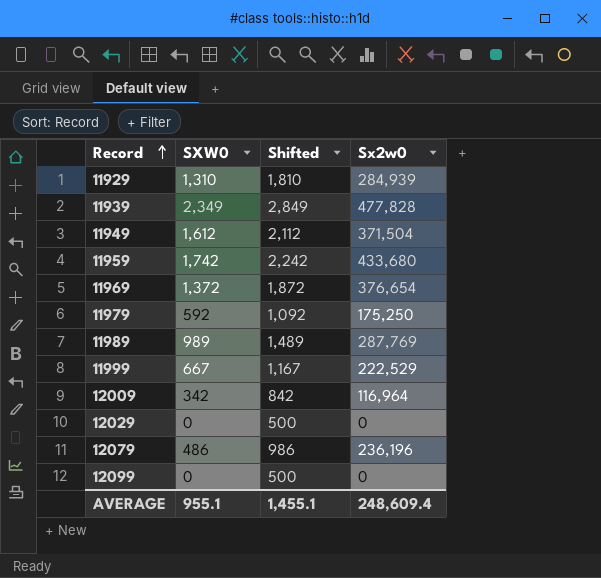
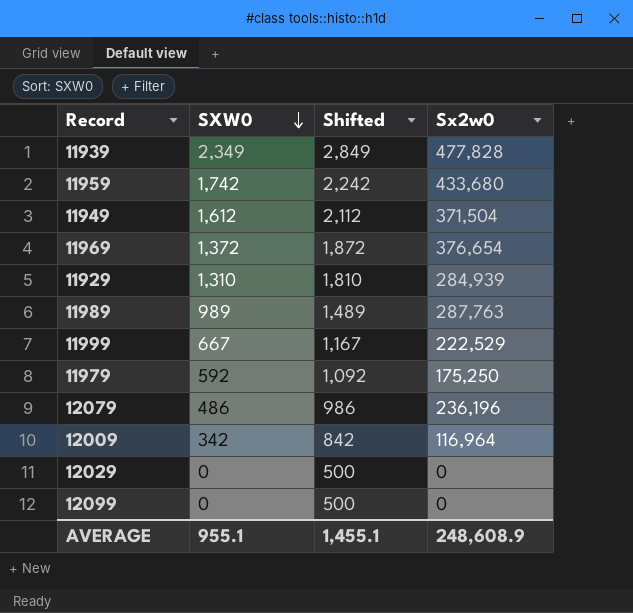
row order: Record ascending -> SXW0 descending
11989 | Sx2w0: 287,769 -> 287,763
AVERAGE | Sx2w0: 248,609.4 -> 248,608.9

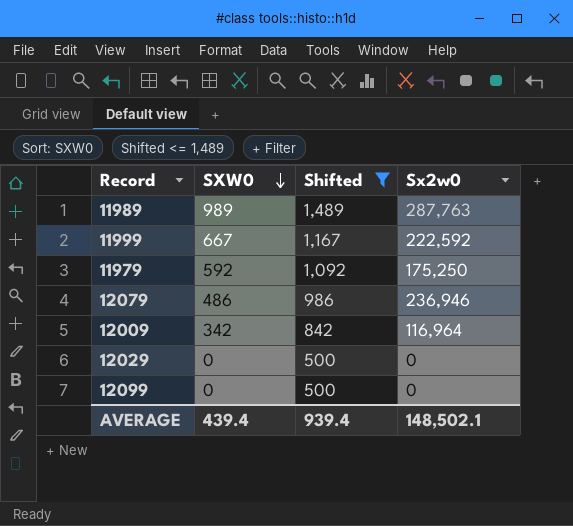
filter: none -> Shifted <= 1,489
11999 | Sx2w0: 222,529 -> 222,592
12079 | Sx2w0: 236,196 -> 236,946
AVERAGE | SXW0: 955.1 -> 439.4
AVERAGE | Shifted: 1,455.1 -> 939.4
AVERAGE | Sx2w0: 248,608.9 -> 148,502.1

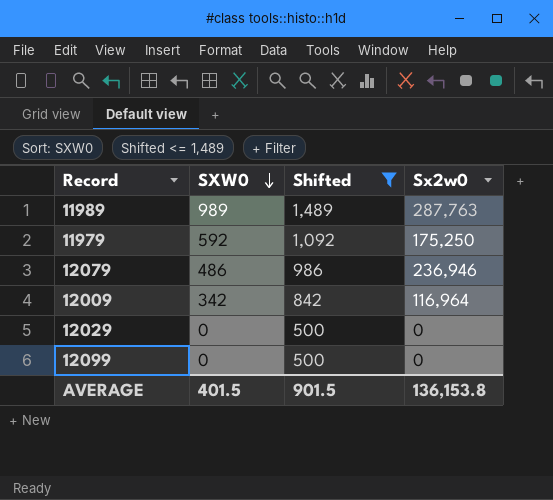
row 11999: 667 | 1,167 | 222,592 -> none
AVERAGE | SXW0: 439.4 -> 401.5
AVERAGE | Shifted: 939.4 -> 901.5
AVERAGE | Sx2w0: 148,502.1 -> 136,153.8

